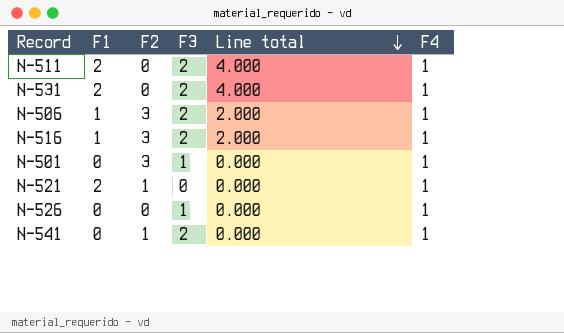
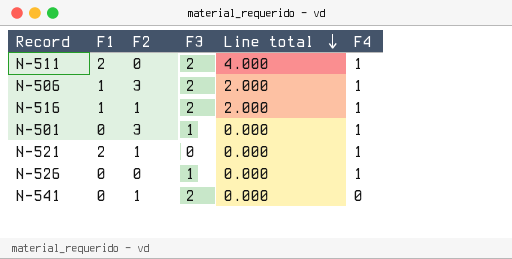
row N-531: 2 | 0 | 2 | 4.000 | 1 -> none
N-516 | F2: 3 -> 1
N-541 | F4: 1 -> 0

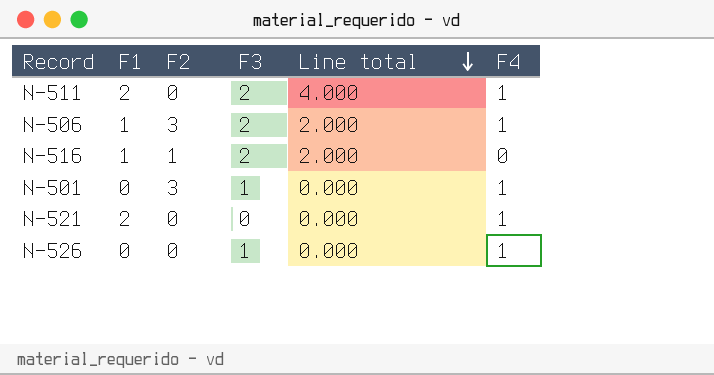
row N-541: 0 | 1 | 2 | 0.000 | 0 -> none
N-516 | F4: 1 -> 0
N-521 | F2: 1 -> 0

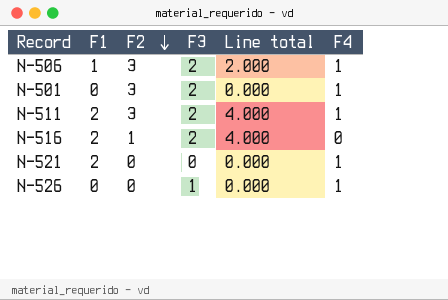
row order: Line total descending -> F2 descending
N-501 | F3: 1 -> 2
N-511 | F2: 0 -> 3
N-516 | F1: 1 -> 2
N-516 | Line total: 2.000 -> 4.000

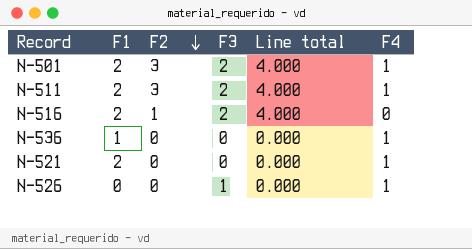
row N-506: 1 | 3 | 2 | 2.000 | 1 -> none
N-501 | F1: 0 -> 2
N-501 | Line total: 0.000 -> 4.000
row N-536: none -> 1 | 0 | 0 | 0.000 | 1

